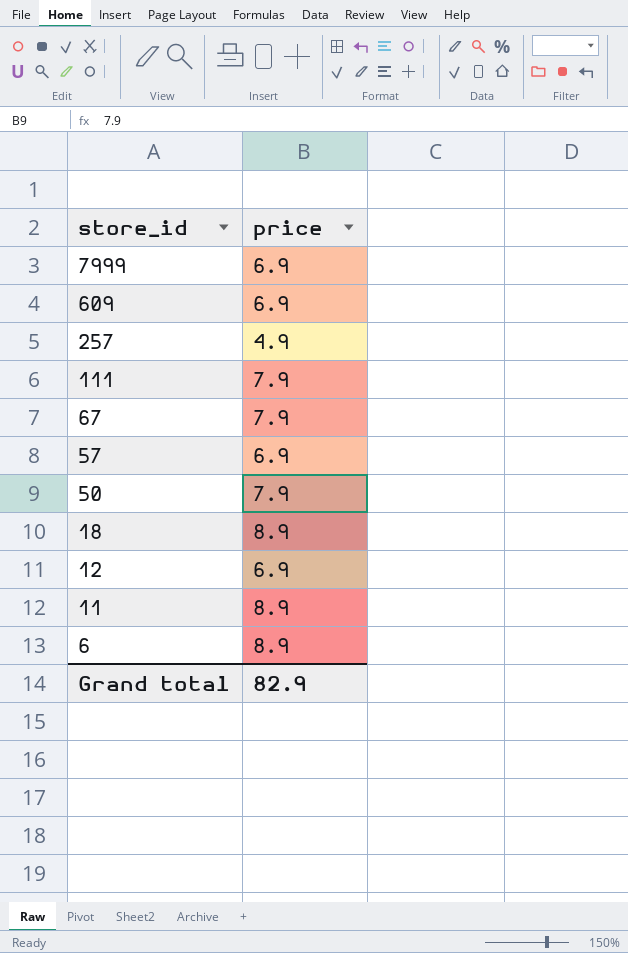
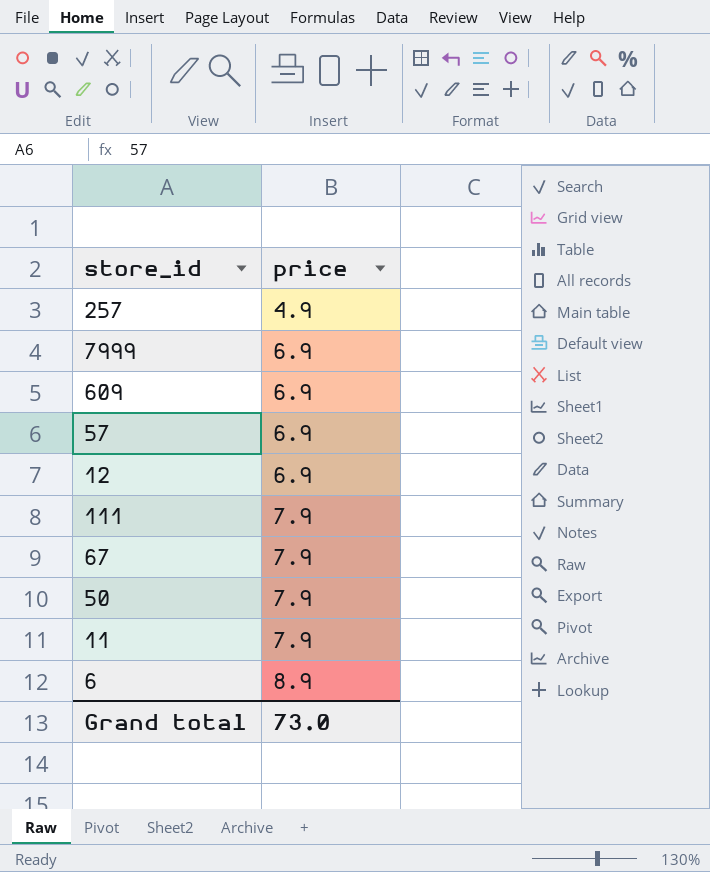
row order: store_id descending -> price ascending
row 18: 8.9 -> none
11 | price: 8.9 -> 7.9
Grand total | price: 82.9 -> 73.0

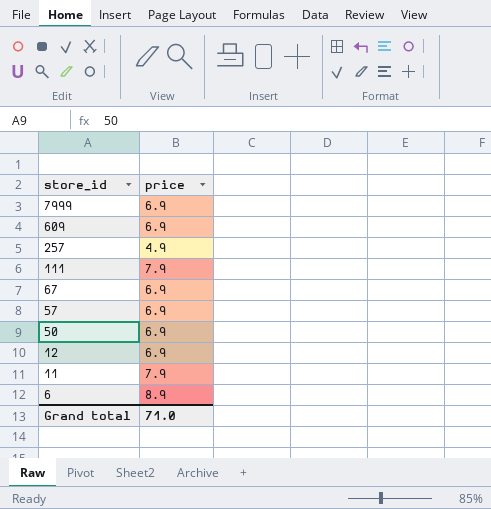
row order: price ascending -> store_id descending
67 | price: 7.9 -> 6.9
50 | price: 7.9 -> 6.9
Grand total | price: 73.0 -> 71.0

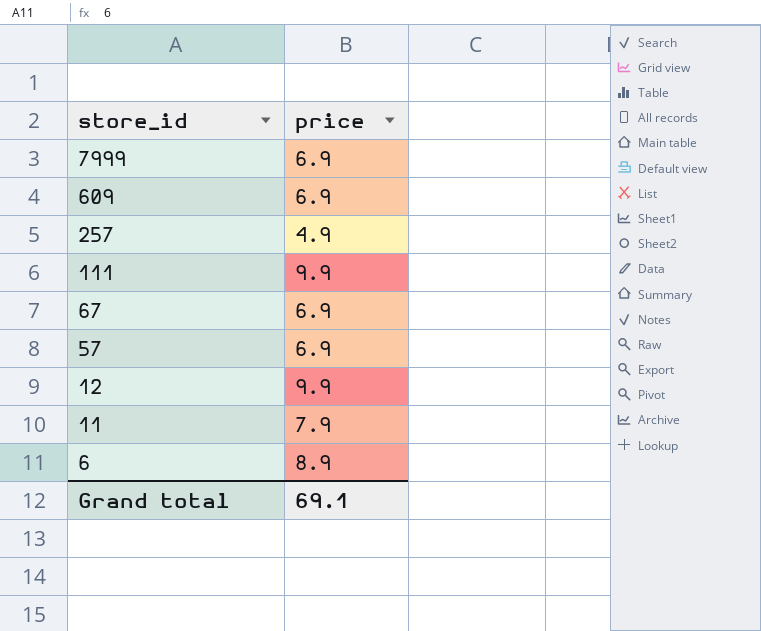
row 50: 6.9 -> none
111 | price: 7.9 -> 9.9
12 | price: 6.9 -> 9.9
Grand total | price: 71.0 -> 69.1

